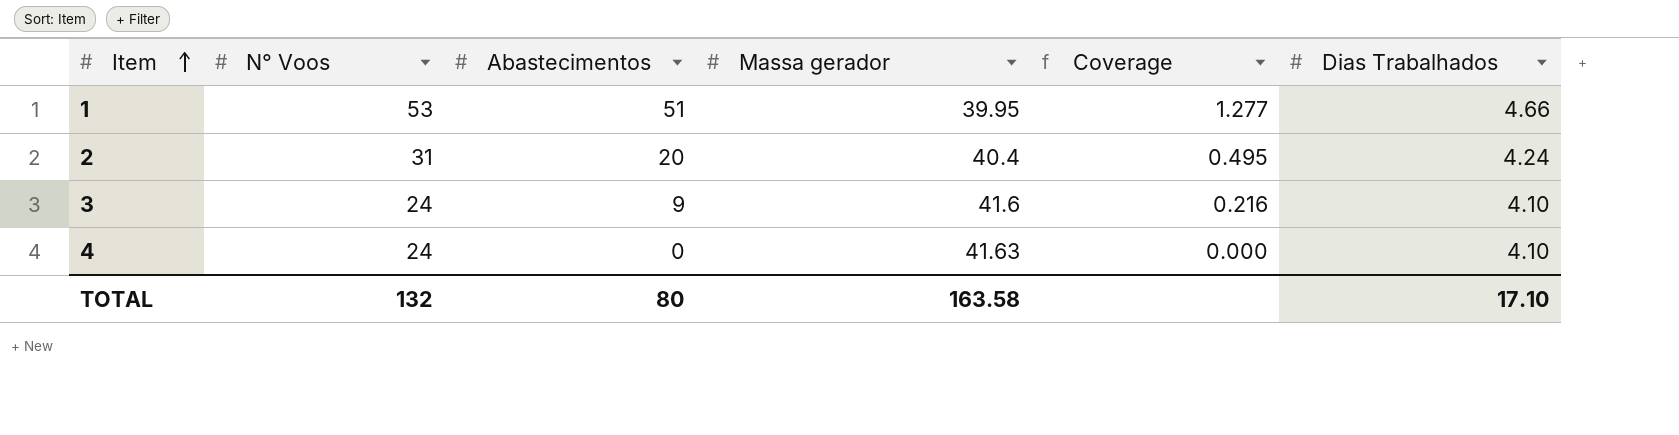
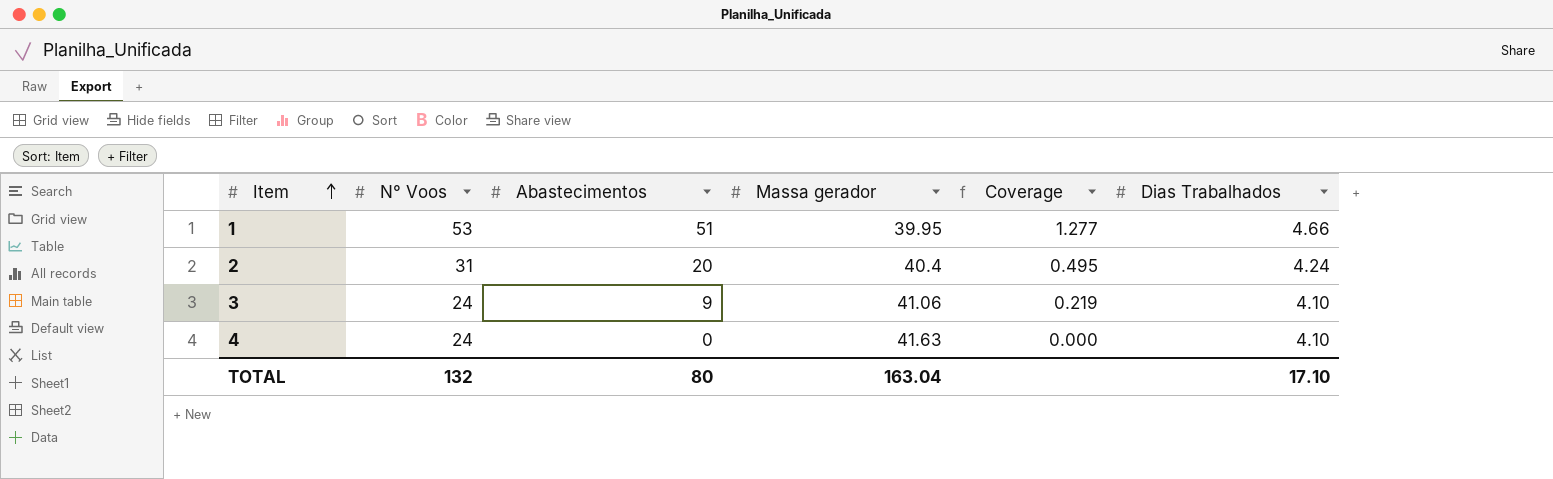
3 | Massa gerador: 41.6 -> 41.06
3 | Coverage: 0.216 -> 0.219
TOTAL | Massa gerador: 163.58 -> 163.04

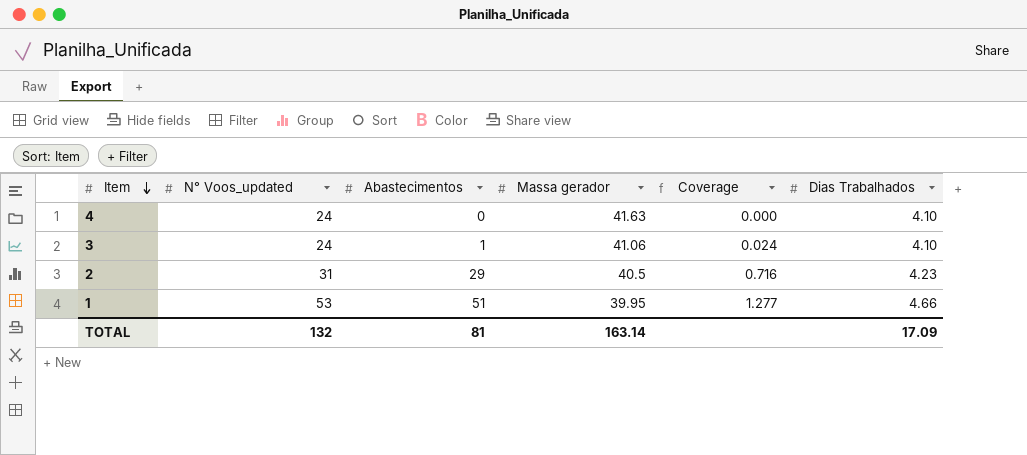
row order: Item ascending -> Item descending
column name: N° Voos -> N° Voos_updated
3 | Abastecimentos: 9 -> 1
3 | Coverage: 0.219 -> 0.024
2 | Abastecimentos: 20 -> 29
2 | Massa gerador: 40.4 -> 40.5
2 | Coverage: 0.495 -> 0.716
2 | Dias Trabalhados: 4.24 -> 4.23
TOTAL | Abastecimentos: 80 -> 81
TOTAL | Massa gerador: 163.04 -> 163.14
TOTAL | Dias Trabalhados: 17.10 -> 17.09

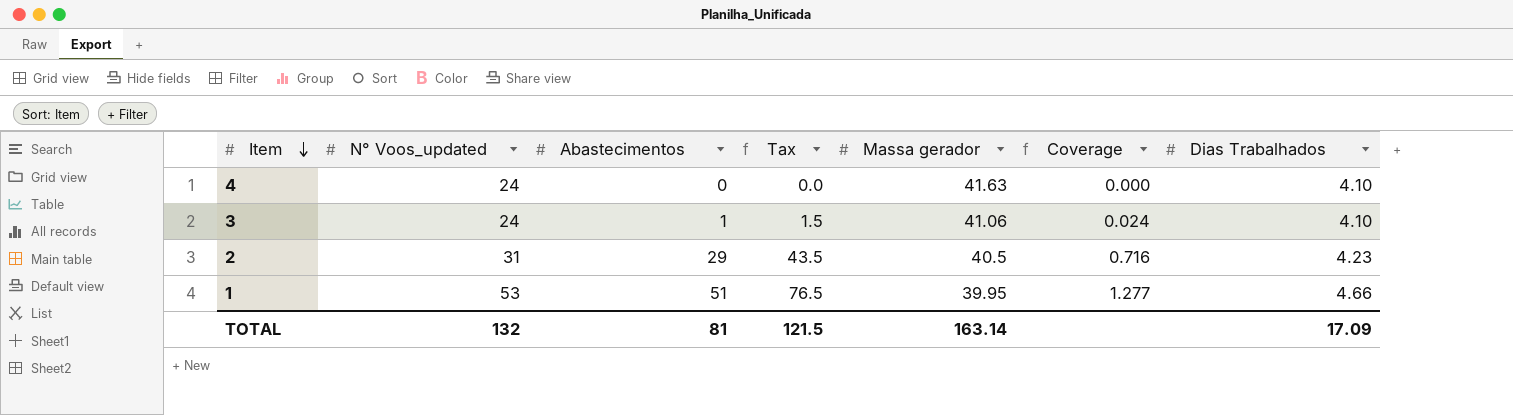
column Tax | formula: none -> [Abastecimentos] * 1.5

